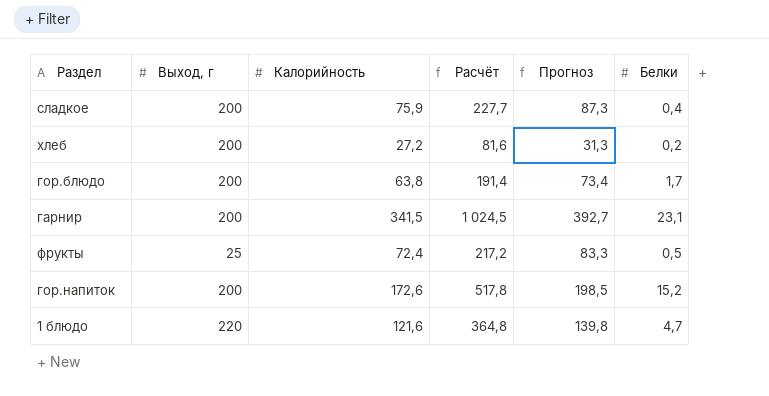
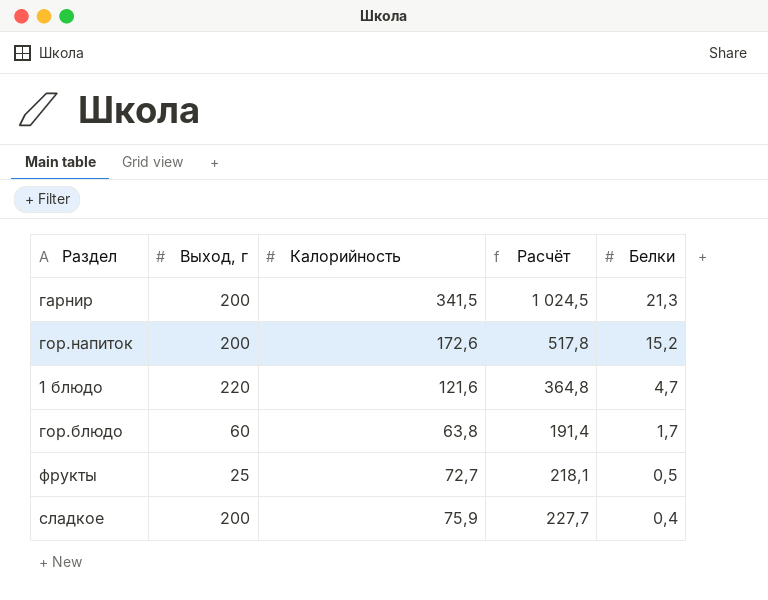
row order: none -> Белки descending
column Прогноз | formula: [Калорийность] * 1,15 -> none
row хлеб: 200 | 27,2 | 81,6 | 31,3 | 0,2 -> none
гарнир | Белки: 23,1 -> 21,3
гор.блюдо | Выход, г: 200 -> 60
фрукты | Калорийность: 72,4 -> 72,7
фрукты | Расчёт: 217,2 -> 218,1

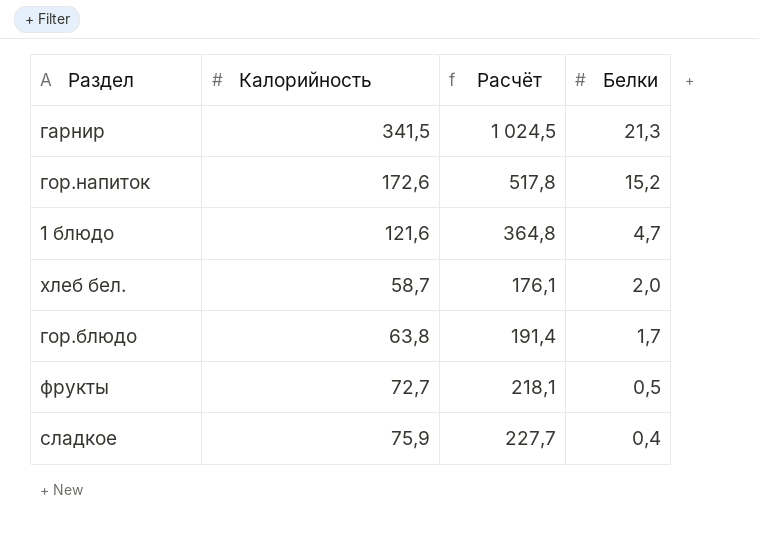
column Выход, г | position: 2 -> none
row хлеб бел.: none -> 58,7 | 176,1 | 2,0

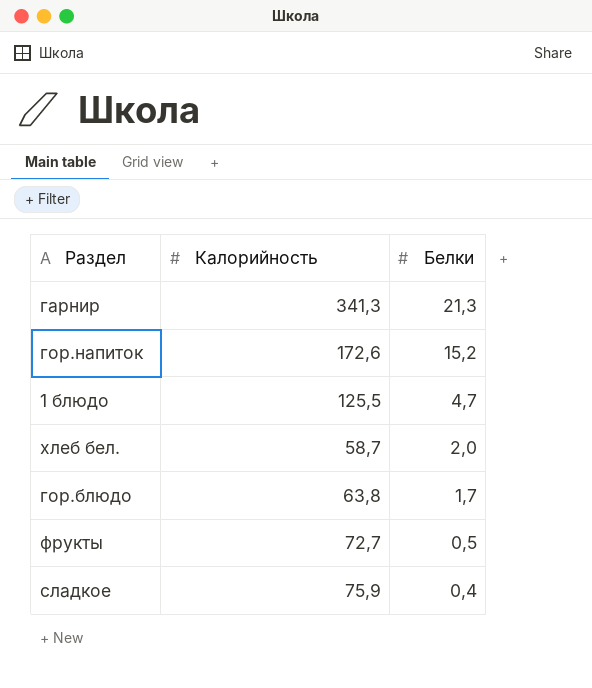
column Расчёт | formula: [Калорийность] * 3 -> none
гарнир | Калорийность: 341,5 -> 341,3
1 блюдо | Калорийность: 121,6 -> 125,5

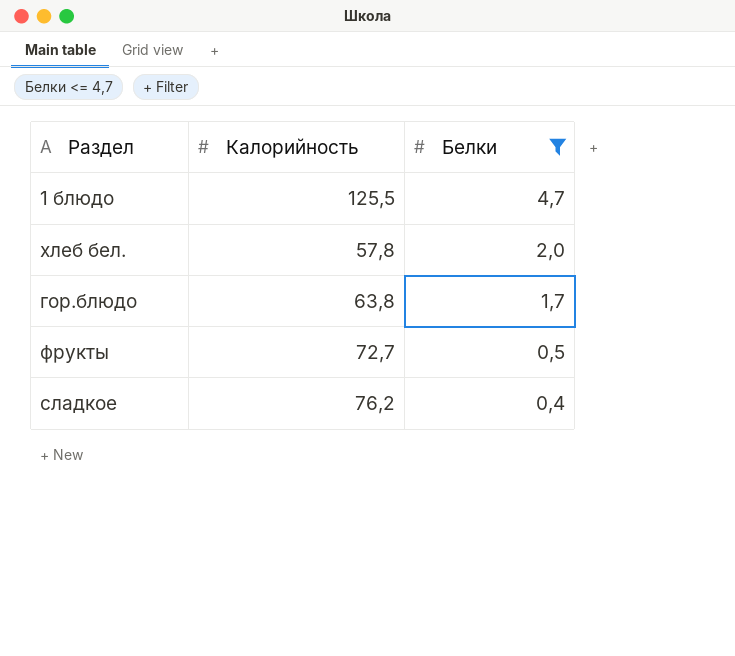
filter: none -> Белки <= 4,7
хлеб бел. | Калорийность: 58,7 -> 57,8
сладкое | Калорийность: 75,9 -> 76,2

